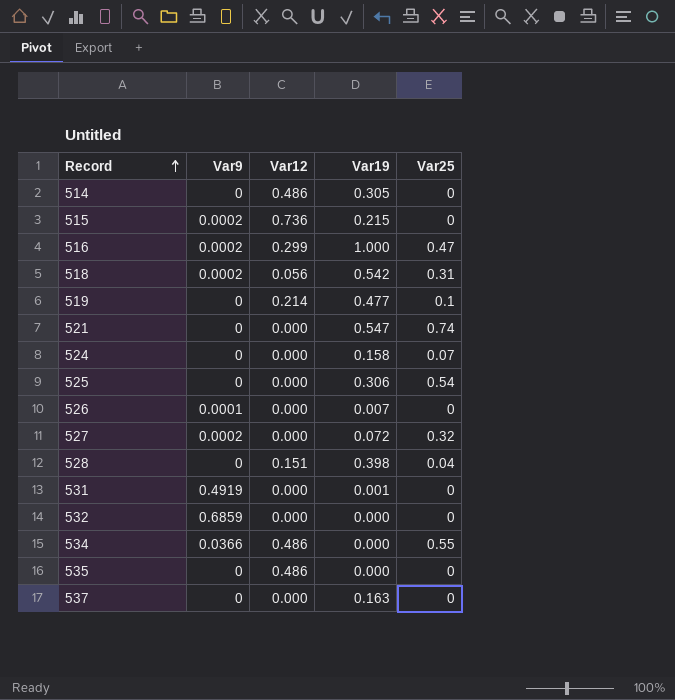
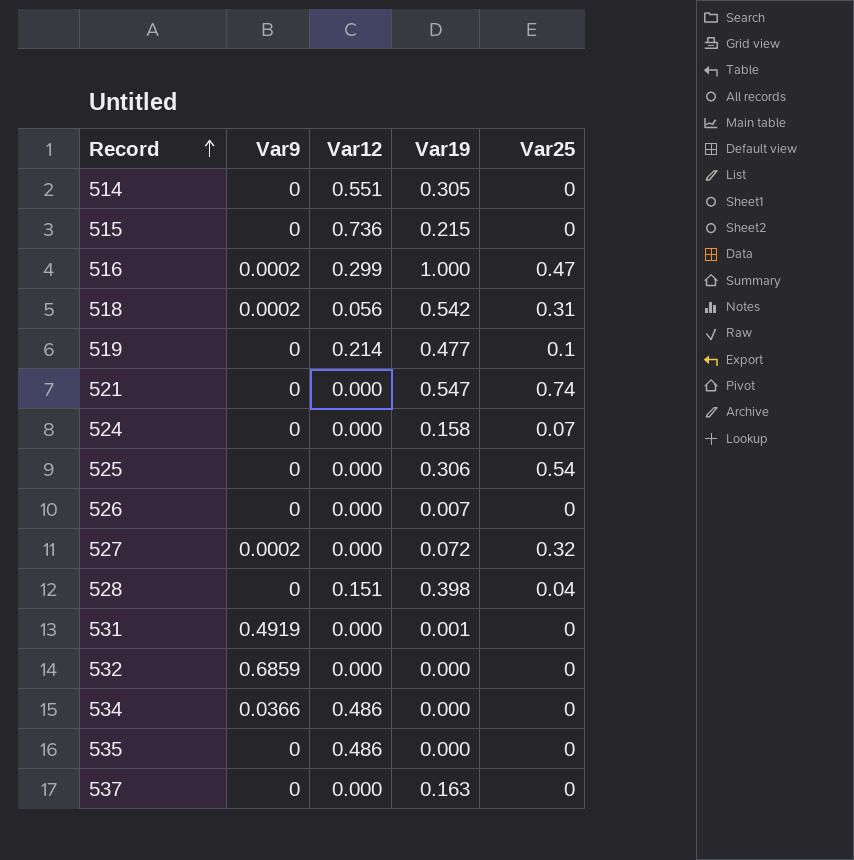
514 | Var12: 0.486 -> 0.551
515 | Var9: 0.0002 -> 0
526 | Var9: 0.0001 -> 0
534 | Var25: 0.55 -> 0

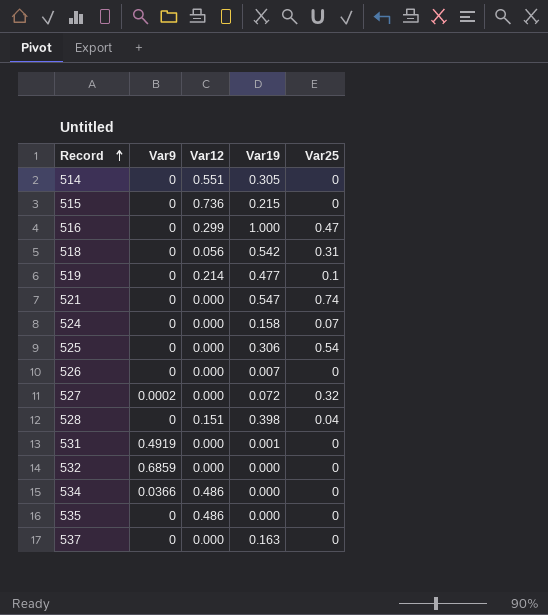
516 | Var9: 0.0002 -> 0
518 | Var9: 0.0002 -> 0

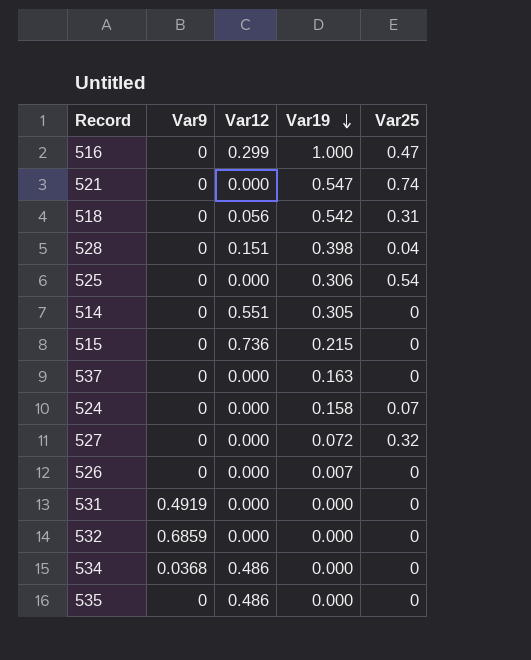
row order: Record ascending -> Var19 descending
row 519: 0 | 0.214 | 0.477 | 0.1 -> none
527 | Var9: 0.0002 -> 0
531 | Var19: 0.001 -> 0.000
534 | Var9: 0.0366 -> 0.0368

